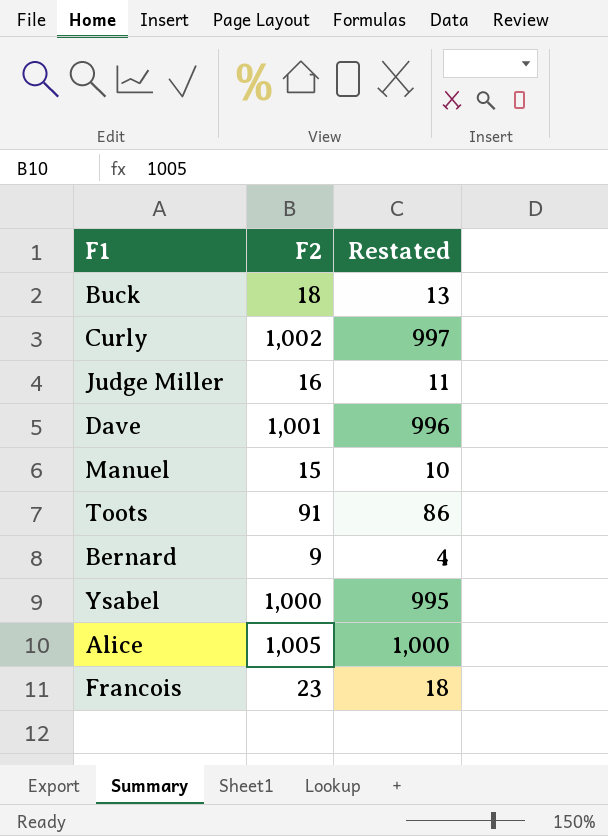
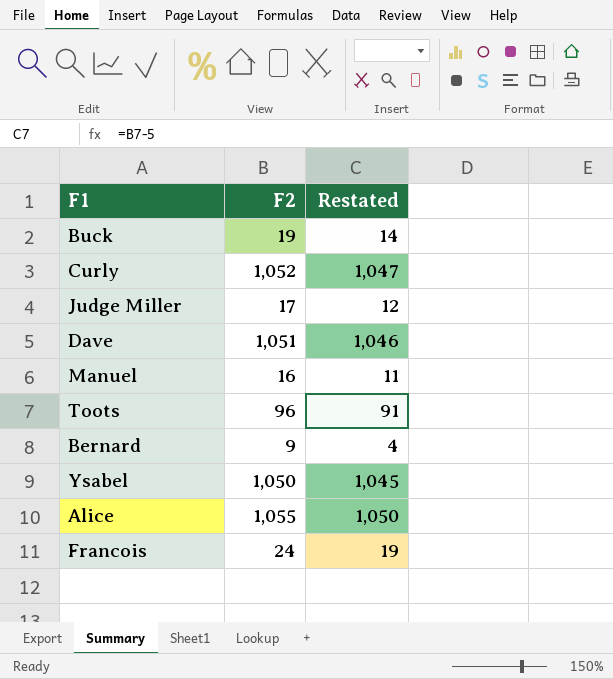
Buck | F2: 18 -> 19
Buck | Restated: 13 -> 14
Curly | F2: 1,002 -> 1,052
Curly | Restated: 997 -> 1,047
Judge Miller | F2: 16 -> 17
Judge Miller | Restated: 11 -> 12
Dave | F2: 1,001 -> 1,051
Dave | Restated: 996 -> 1,046
Manuel | F2: 15 -> 16
Manuel | Restated: 10 -> 11
Toots | F2: 91 -> 96
Toots | Restated: 86 -> 91
Ysabel | F2: 1,000 -> 1,050
Ysabel | Restated: 995 -> 1,045
Alice | F2: 1,005 -> 1,055
Alice | Restated: 1,000 -> 1,050
Francois | F2: 23 -> 24
Francois | Restated: 18 -> 19

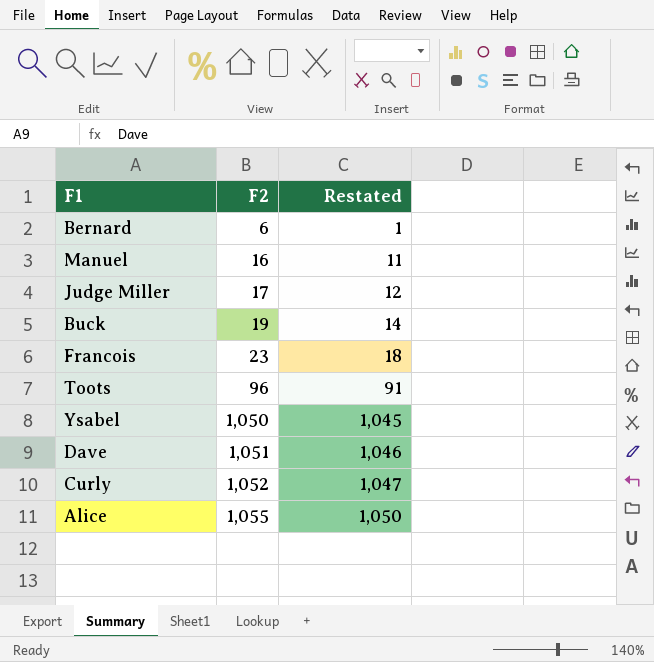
row order: none -> F2 ascending
Bernard | F2: 9 -> 6
Bernard | Restated: 4 -> 1
Francois | F2: 24 -> 23
Francois | Restated: 19 -> 18

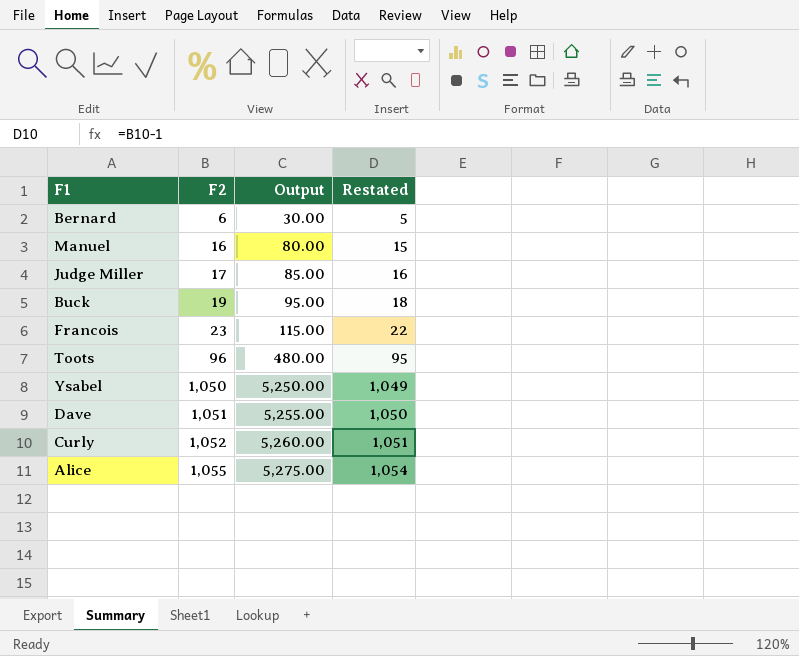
column Output | formula: none -> [F2] * 5
column Restated | formula: [F2] - 5 -> [F2] - 1

